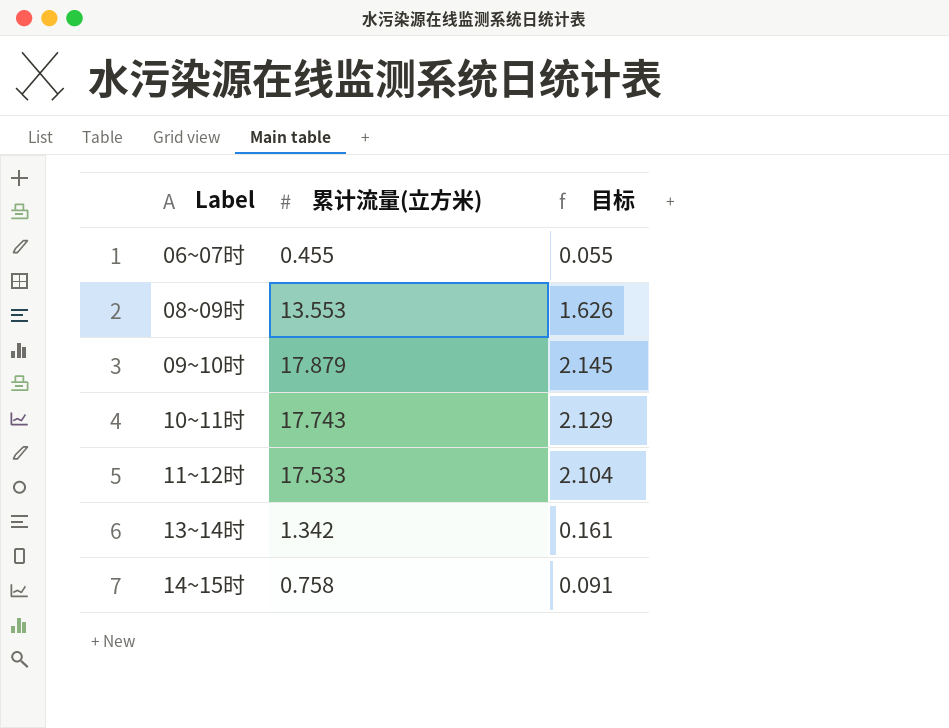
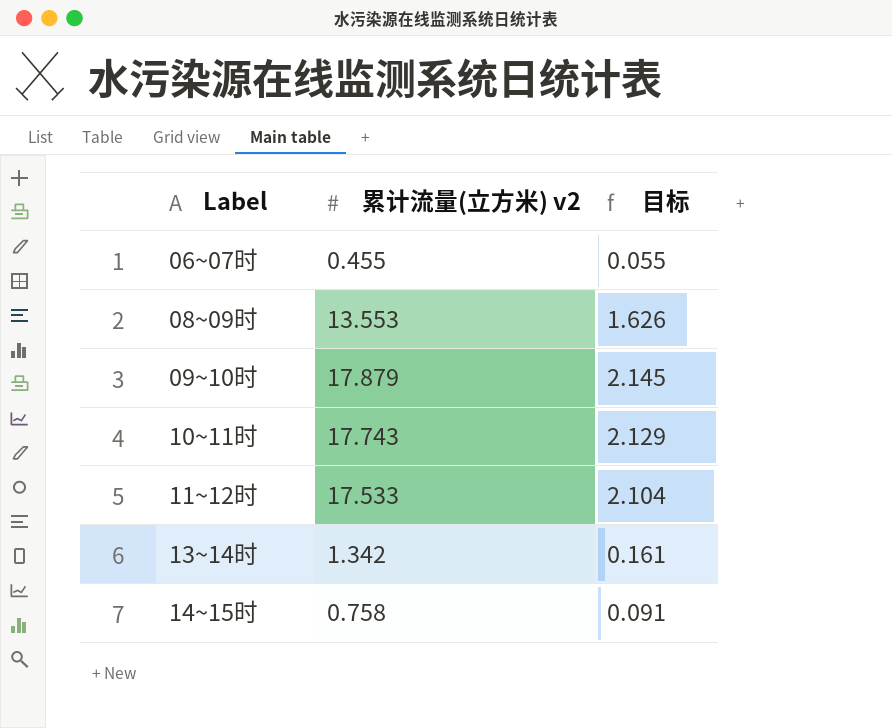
column name: 累计流量(立方米) -> 累计流量(立方米) v2

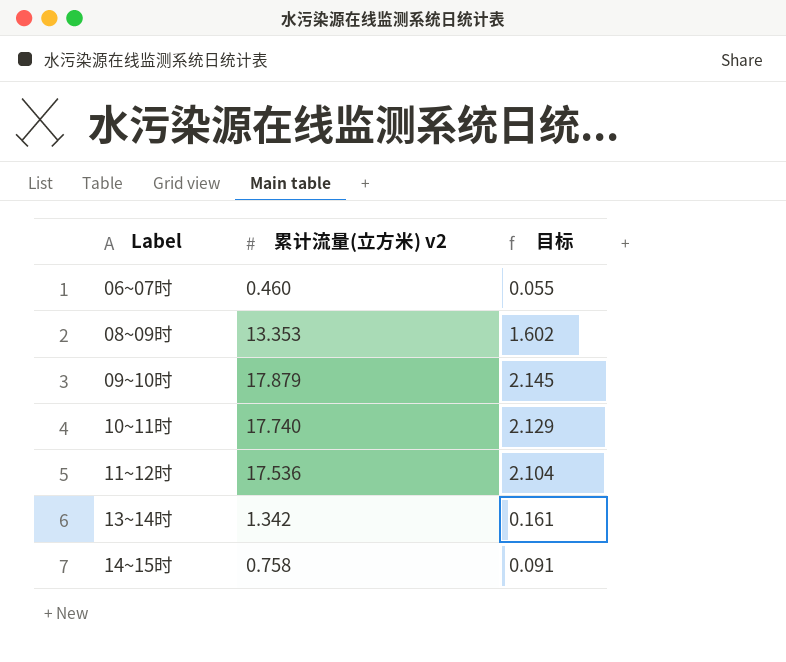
06~07时 | 累计流量(立方米) v2: 0.455 -> 0.460
08~09时 | 累计流量(立方米) v2: 13.553 -> 13.353
08~09时 | 目标: 1.626 -> 1.602
10~11时 | 累计流量(立方米) v2: 17.743 -> 17.740
11~12时 | 累计流量(立方米) v2: 17.533 -> 17.536

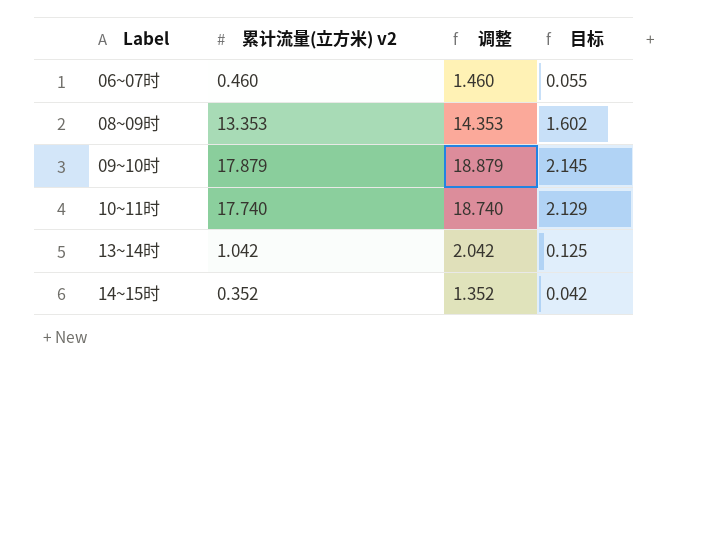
column 调整 | formula: none -> [累计流量(立方米) v2] + 1
row 11~12时: 17.536 | 2.104 -> none
13~14时 | 累计流量(立方米) v2: 1.342 -> 1.042
13~14时 | 目标: 0.161 -> 0.125
14~15时 | 累计流量(立方米) v2: 0.758 -> 0.352
14~15时 | 目标: 0.091 -> 0.042

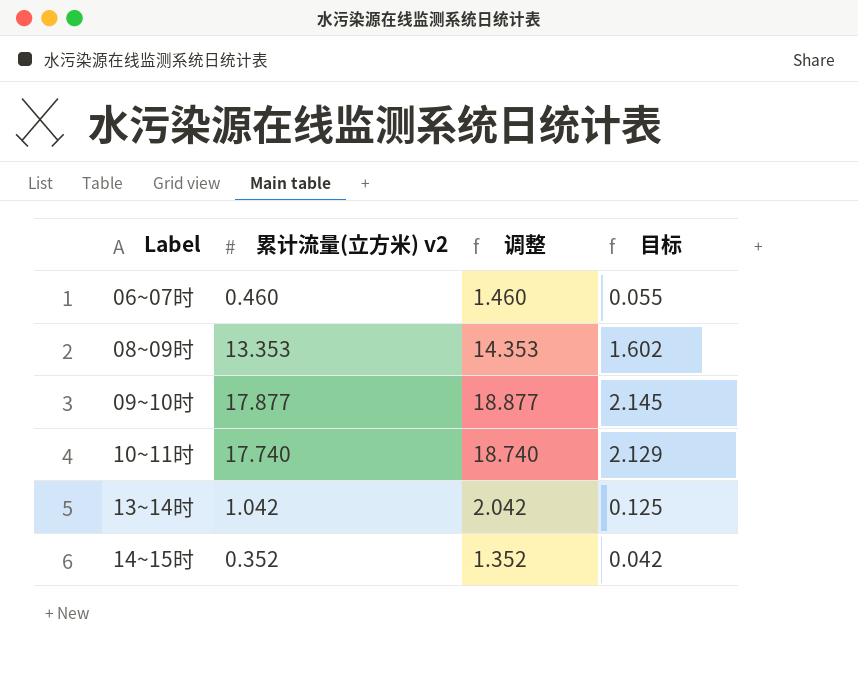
09~10时 | 累计流量(立方米) v2: 17.879 -> 17.877
09~10时 | 调整: 18.879 -> 18.877

